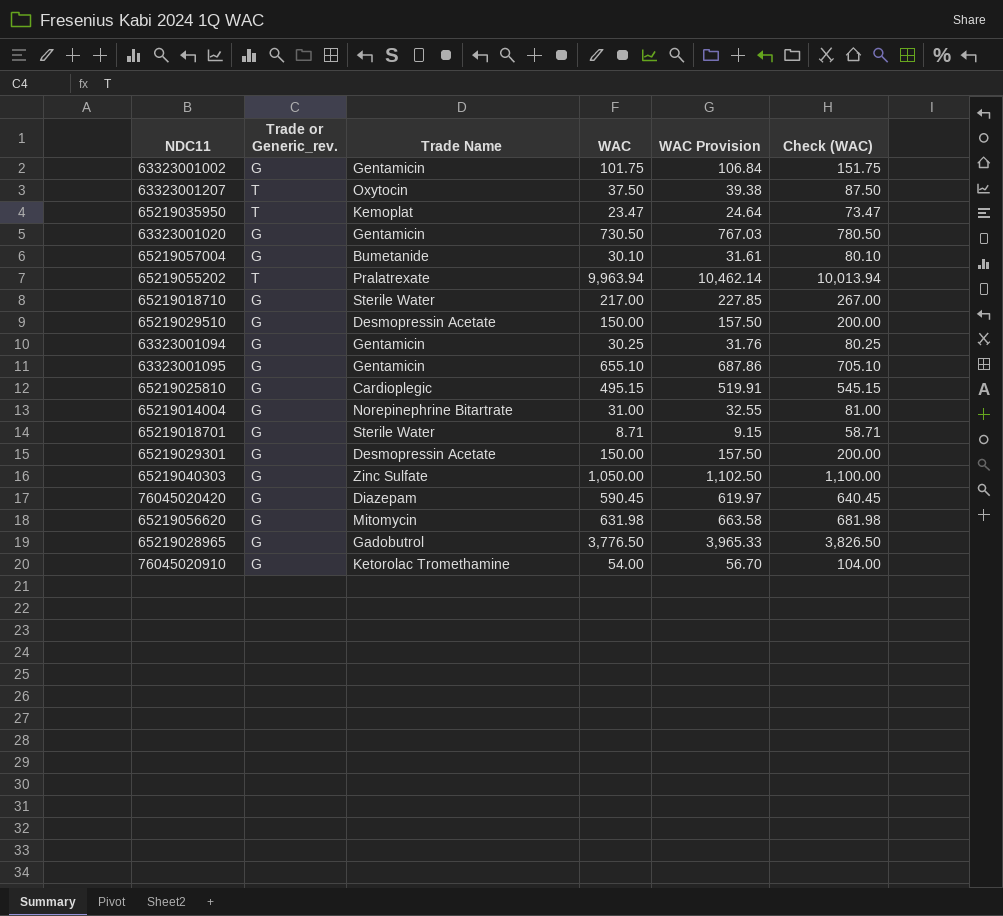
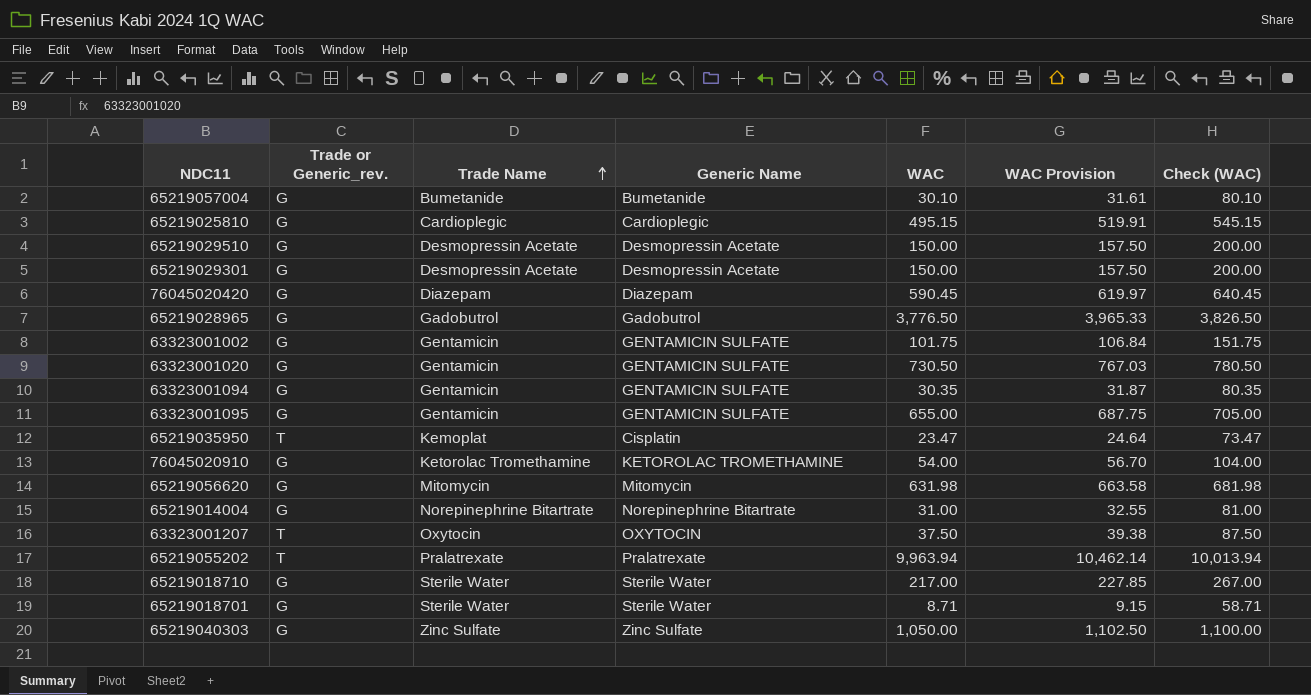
row order: none -> Trade Name ascending
column Generic Name | position: none -> 4
63323001094 | WAC: 30.25 -> 30.35
63323001094 | WAC Provision: 31.76 -> 31.87
63323001094 | Check (WAC): 80.25 -> 80.35
63323001095 | WAC: 655.10 -> 655.00
63323001095 | WAC Provision: 687.86 -> 687.75
63323001095 | Check (WAC): 705.10 -> 705.00

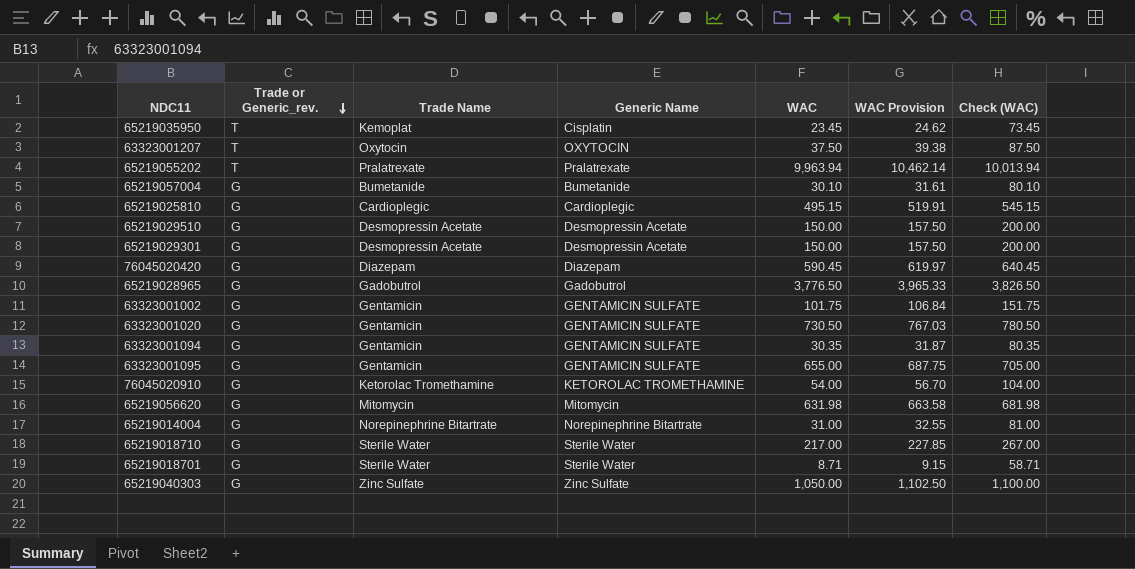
row order: Trade Name ascending -> Trade or Generic_rev. descending
65219035950 | WAC: 23.47 -> 23.45
65219035950 | WAC Provision: 24.64 -> 24.62
65219035950 | Check (WAC): 73.47 -> 73.45

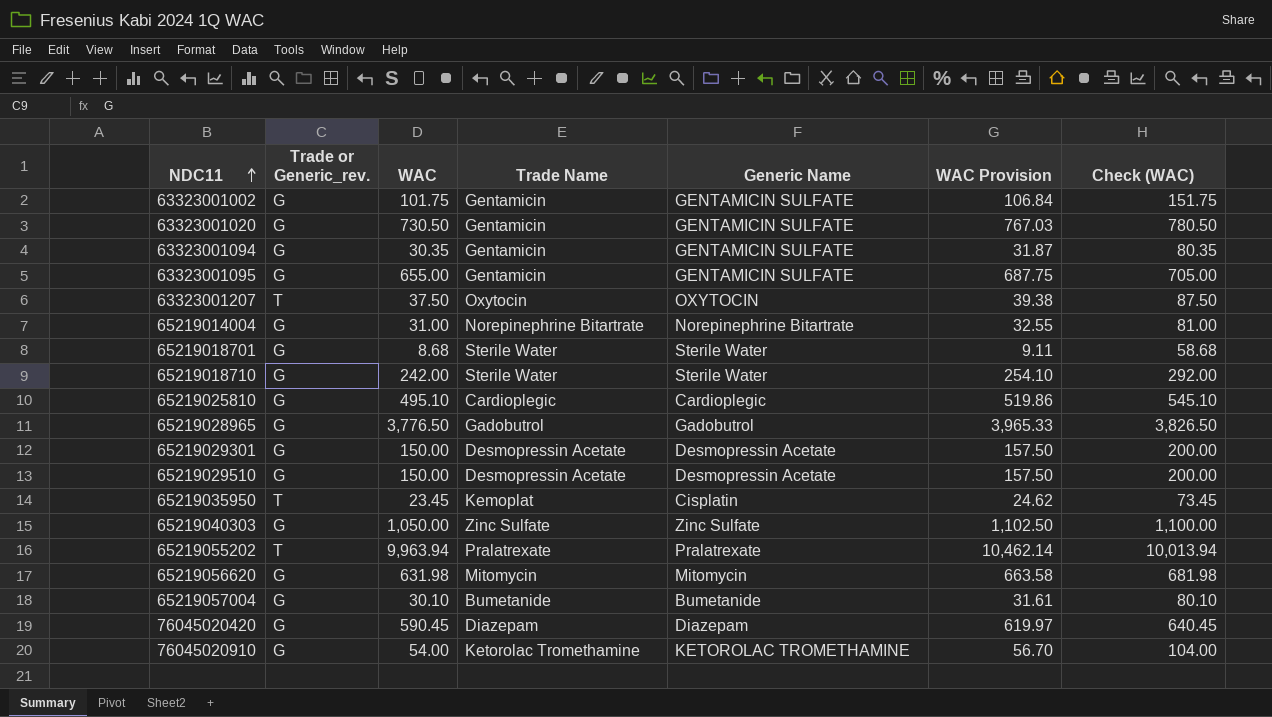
row order: Trade or Generic_rev. descending -> NDC11 ascending
column WAC | position: 5 -> 3
65219018701 | WAC: 8.71 -> 8.68
65219018701 | WAC Provision: 9.15 -> 9.11
65219018701 | Check (WAC): 58.71 -> 58.68
65219018710 | WAC: 217.00 -> 242.00
65219018710 | WAC Provision: 227.85 -> 254.10
65219018710 | Check (WAC): 267.00 -> 292.00
65219025810 | WAC: 495.15 -> 495.10
65219025810 | WAC Provision: 519.91 -> 519.86
65219025810 | Check (WAC): 545.15 -> 545.10

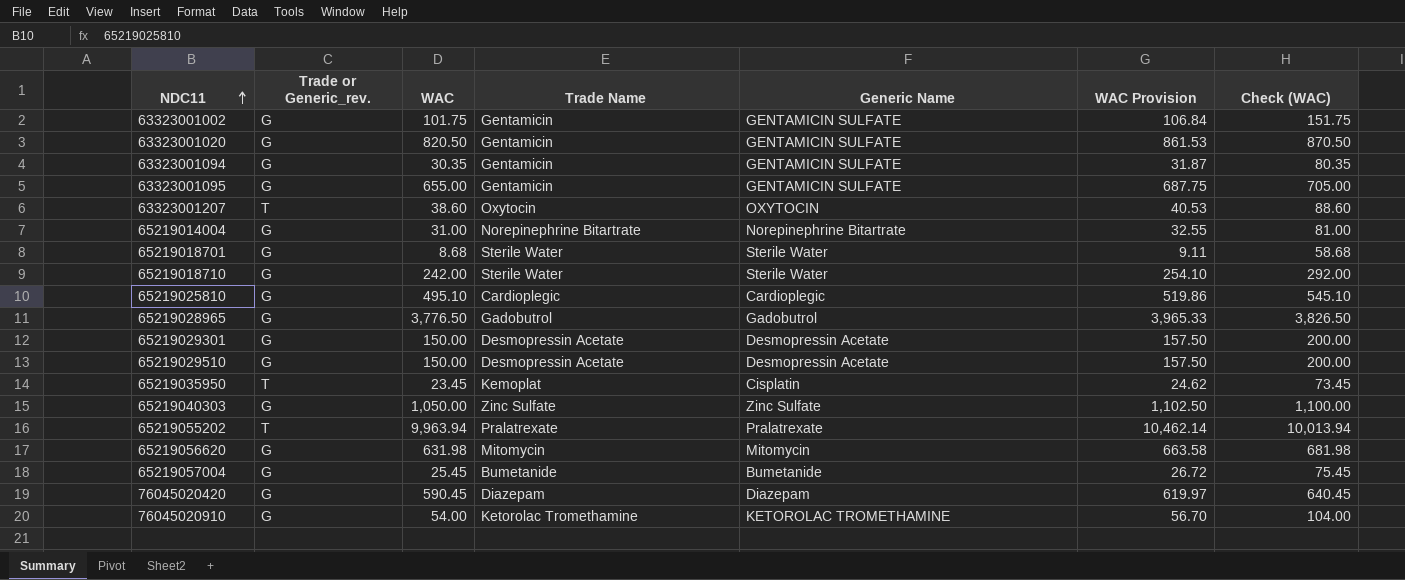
63323001020 | WAC: 730.50 -> 820.50
63323001020 | WAC Provision: 767.03 -> 861.53
63323001020 | Check (WAC): 780.50 -> 870.50
63323001207 | WAC: 37.50 -> 38.60
63323001207 | WAC Provision: 39.38 -> 40.53
63323001207 | Check (WAC): 87.50 -> 88.60
65219057004 | WAC: 30.10 -> 25.45
65219057004 | WAC Provision: 31.61 -> 26.72
65219057004 | Check (WAC): 80.10 -> 75.45

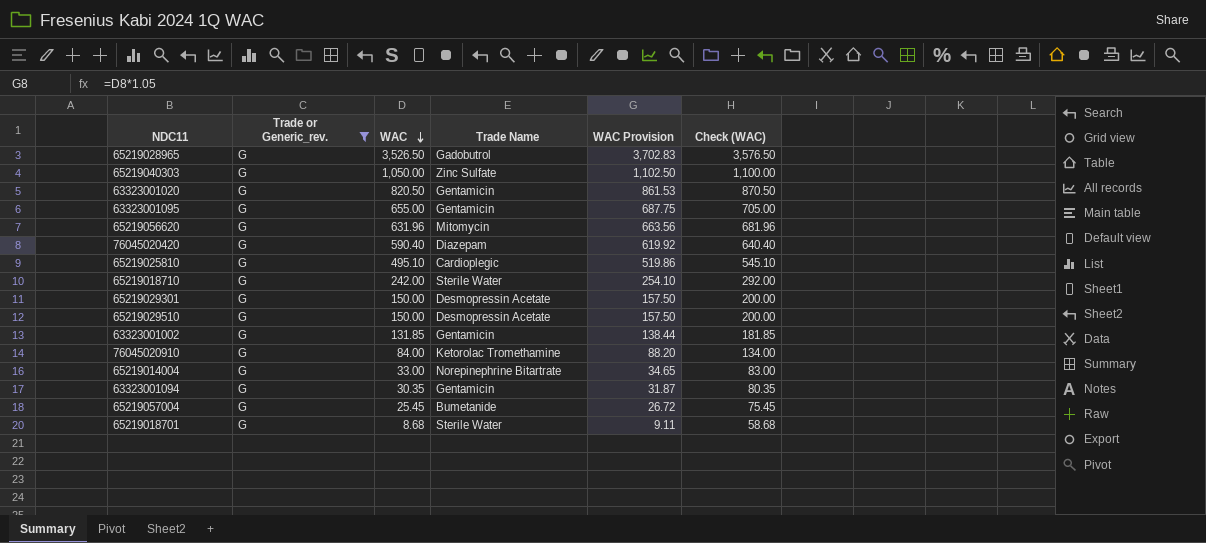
filter: none -> Trade or Generic_rev. = G
row order: NDC11 ascending -> WAC descending
column Generic Name | position: 5 -> none
65219028965 | WAC: 3,776.50 -> 3,526.50
65219028965 | WAC Provision: 3,965.33 -> 3,702.83
65219028965 | Check (WAC): 3,826.50 -> 3,576.50
65219056620 | WAC: 631.98 -> 631.96
65219056620 | WAC Provision: 663.58 -> 663.56
65219056620 | Check (WAC): 681.98 -> 681.96
76045020420 | WAC: 590.45 -> 590.40
76045020420 | WAC Provision: 619.97 -> 619.92
76045020420 | Check (WAC): 640.45 -> 640.40
63323001002 | WAC: 101.75 -> 131.85
63323001002 | WAC Provision: 106.84 -> 138.44
63323001002 | Check (WAC): 151.75 -> 181.85
76045020910 | WAC: 54.00 -> 84.00
76045020910 | WAC Provision: 56.70 -> 88.20
76045020910 | Check (WAC): 104.00 -> 134.00
65219014004 | WAC: 31.00 -> 33.00
65219014004 | WAC Provision: 32.55 -> 34.65
65219014004 | Check (WAC): 81.00 -> 83.00

